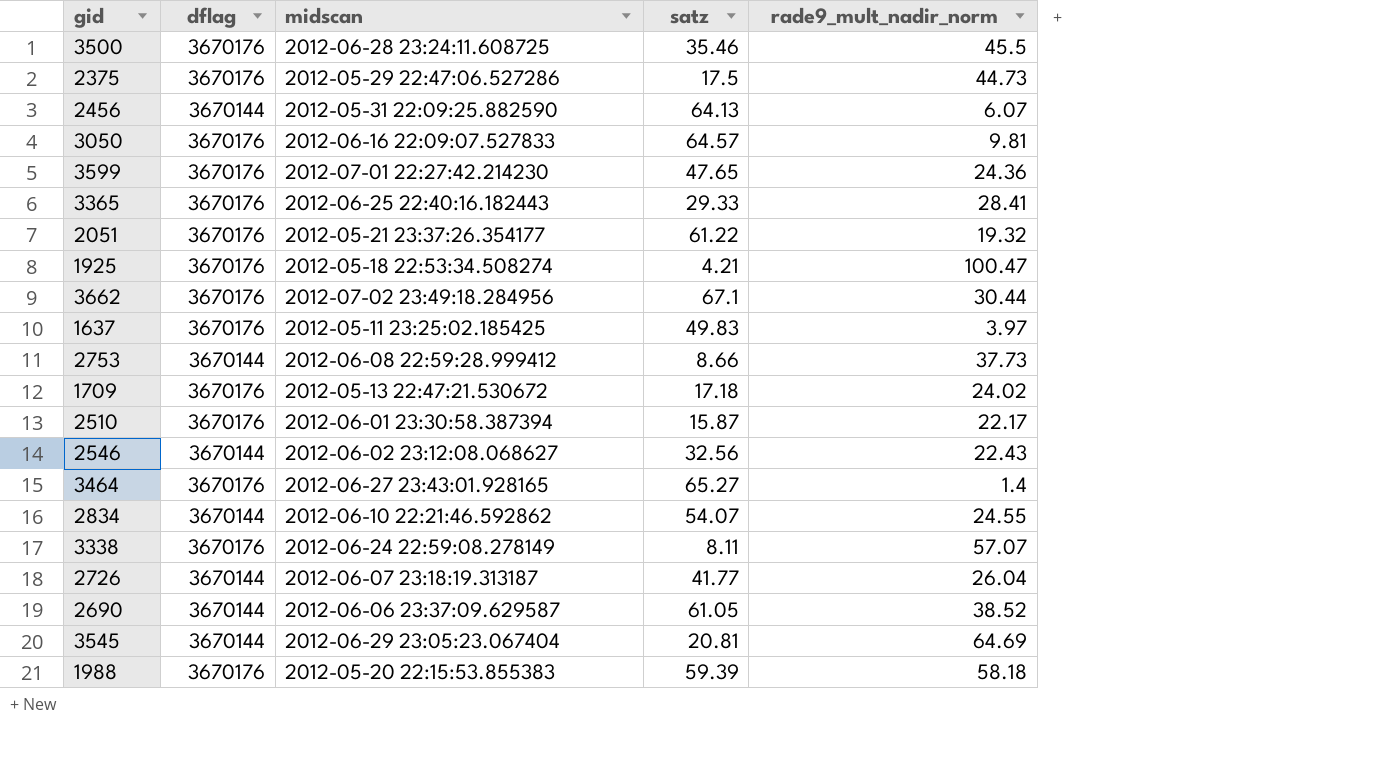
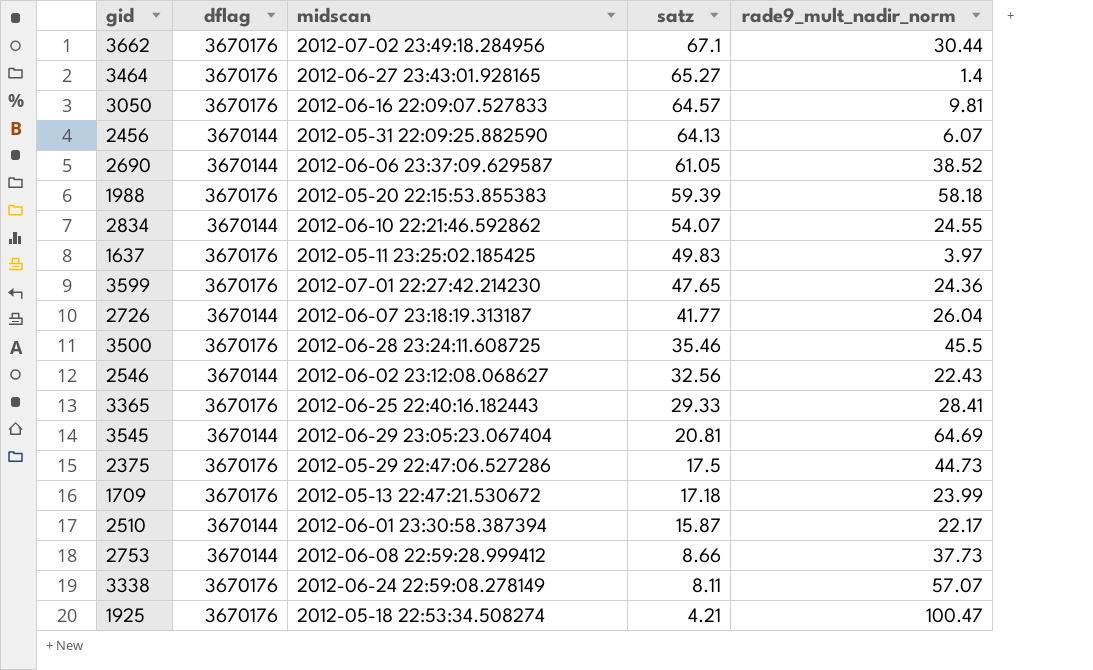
row order: none -> satz descending
row 2051: 3670176 | 2012-05-21 23:37:26.354177 | 61.22 | 19.32 -> none
1709 | rade9_mult_nadir_norm: 24.02 -> 23.99
2510 | dflag: 3670176 -> 3670144

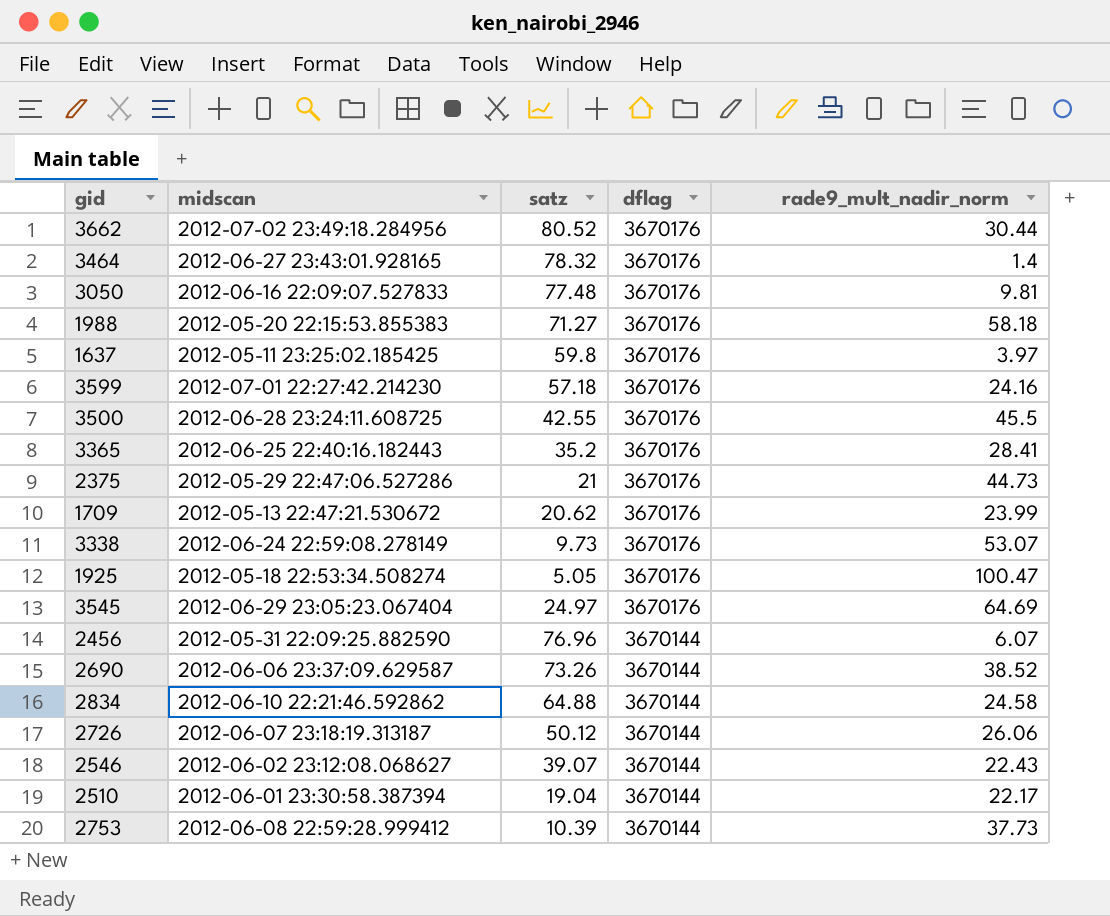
row order: satz descending -> dflag descending
column dflag | position: 2 -> 4
3662 | satz: 67.1 -> 80.52
3464 | satz: 65.27 -> 78.32
3050 | satz: 64.57 -> 77.48
1988 | satz: 59.39 -> 71.27
1637 | satz: 49.83 -> 59.8
3599 | satz: 47.65 -> 57.18
3599 | rade9_mult_nadir_norm: 24.36 -> 24.16
3500 | satz: 35.46 -> 42.55
3365 | satz: 29.33 -> 35.2
2375 | satz: 17.5 -> 21
1709 | satz: 17.18 -> 20.62
3338 | satz: 8.11 -> 9.73
3338 | rade9_mult_nadir_norm: 57.07 -> 53.07
1925 | satz: 4.21 -> 5.05
3545 | satz: 20.81 -> 24.97
3545 | dflag: 3670144 -> 3670176
2456 | satz: 64.13 -> 76.96
2690 | satz: 61.05 -> 73.26
2834 | satz: 54.07 -> 64.88
2834 | rade9_mult_nadir_norm: 24.55 -> 24.58
2726 | satz: 41.77 -> 50.12
2726 | rade9_mult_nadir_norm: 26.04 -> 26.06
2546 | satz: 32.56 -> 39.07
2510 | satz: 15.87 -> 19.04
2753 | satz: 8.66 -> 10.39

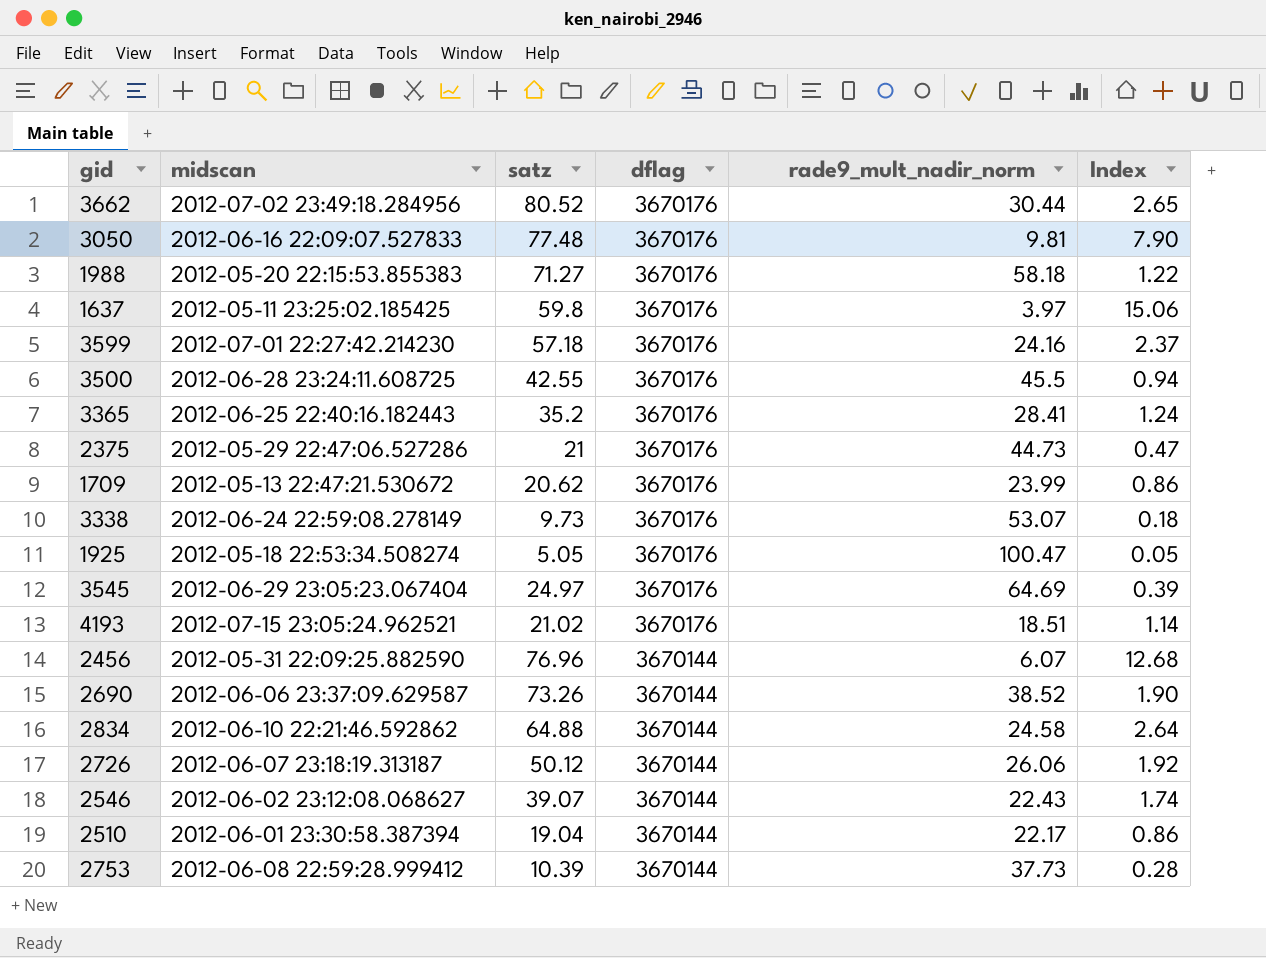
column Index | formula: none -> [satz] / [rade9_mult_nadir_norm]
row 3464: 2012-06-27 23:43:01.928165 | 78.32 | 3670176 | 1.4 -> none
row 4193: none -> 2012-07-15 23:05:24.962521 | 21.02 | 3670176 | 18.51 | 1.14

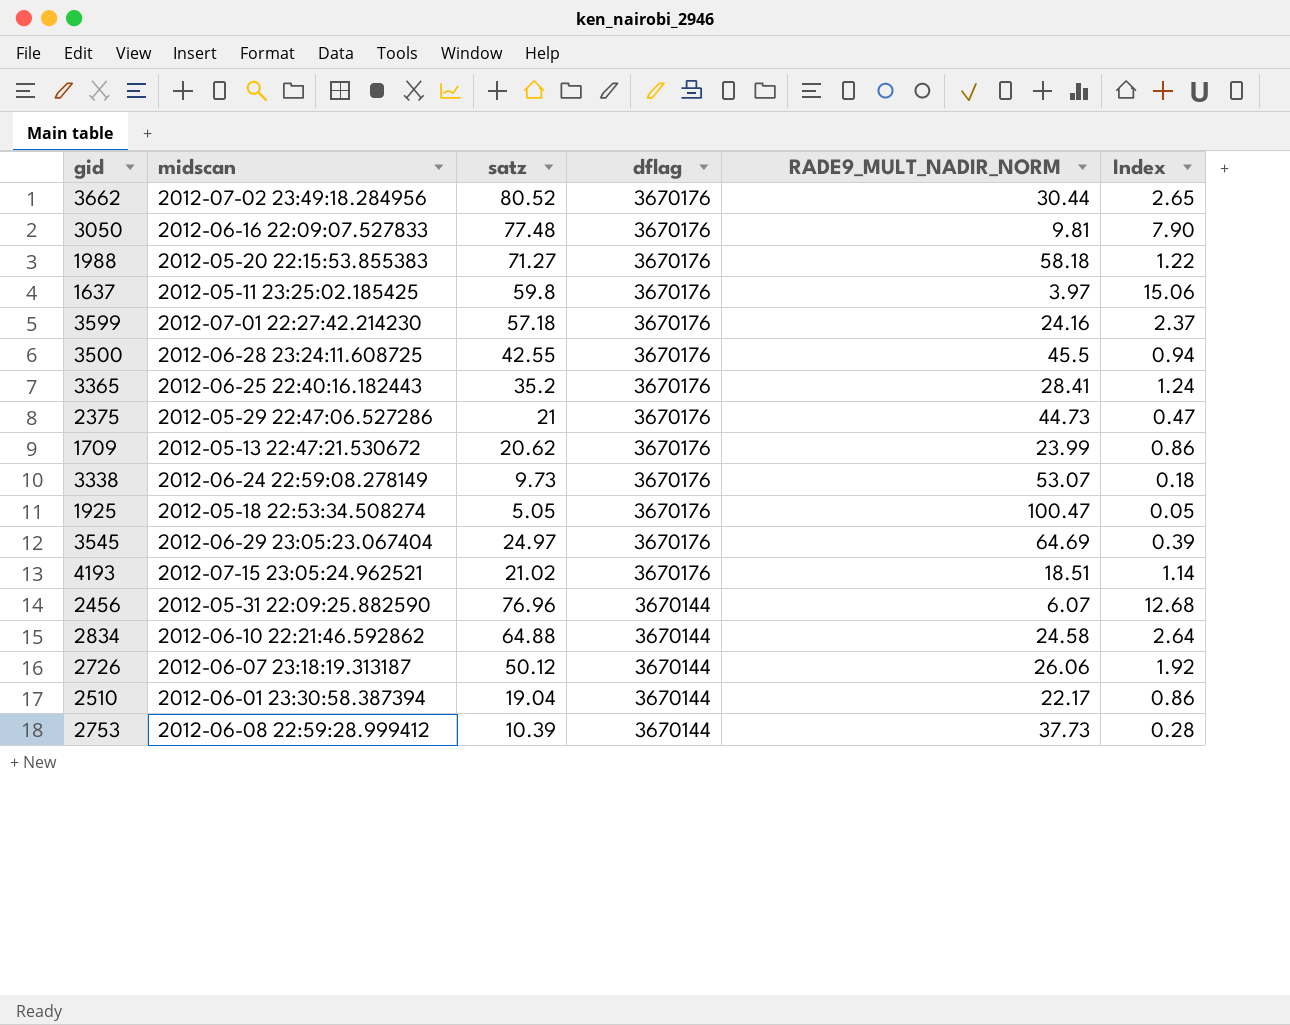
column name: rade9_mult_nadir_norm -> RADE9_MULT_NADIR_NORM
row 2690: 2012-06-06 23:37:09.629587 | 73.26 | 3670144 | 38.52 | 1.90 -> none
row 2546: 2012-06-02 23:12:08.068627 | 39.07 | 3670144 | 22.43 | 1.74 -> none

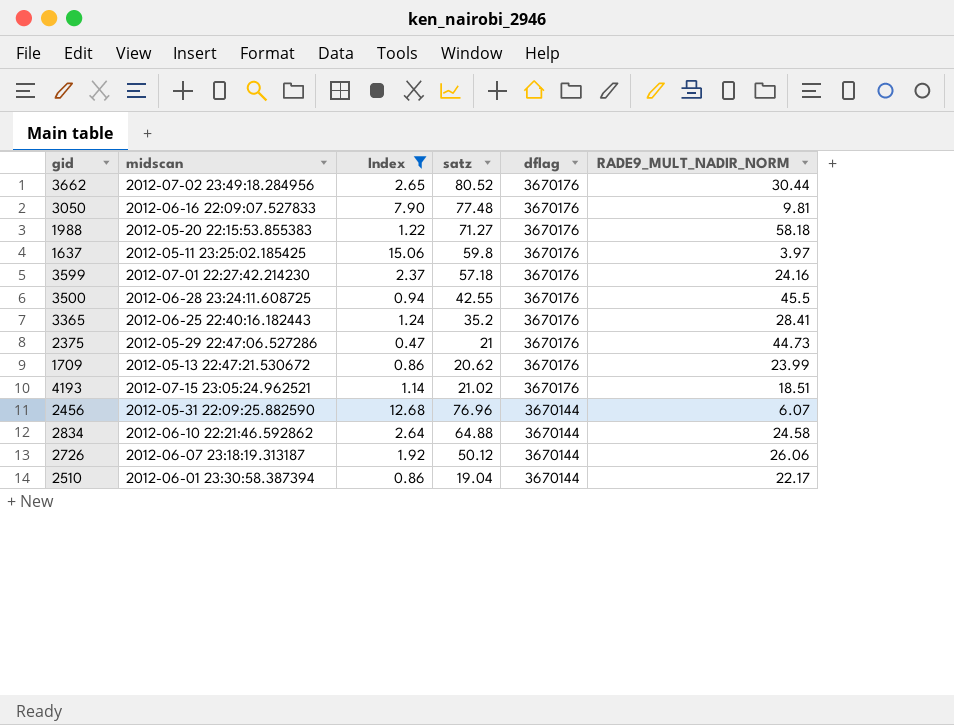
filter: none -> Index >= 0.47
column Index | position: 6 -> 3

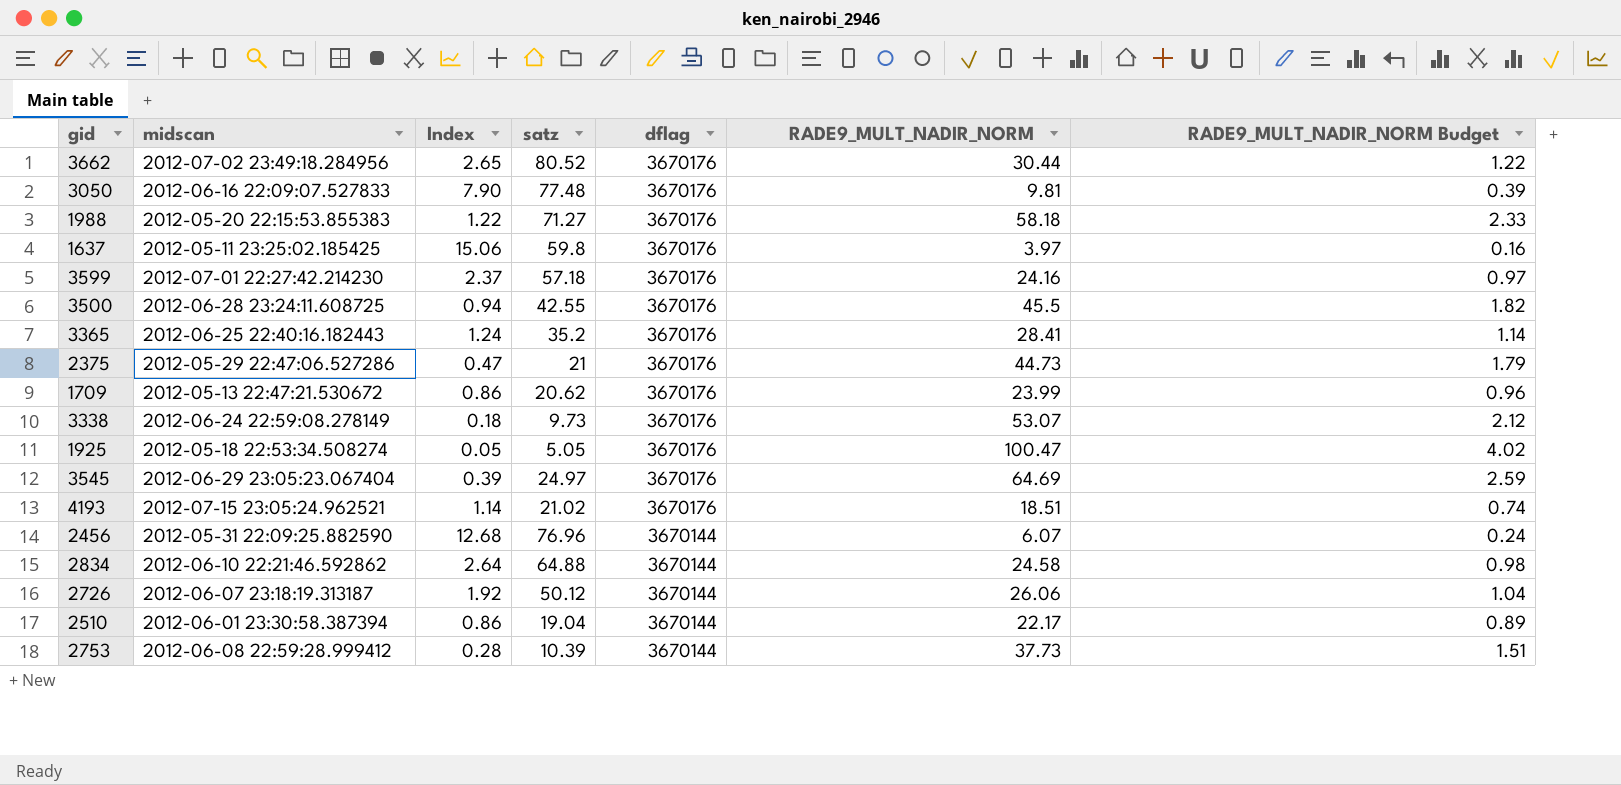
filter: Index >= 0.47 -> none
column RADE9_MULT_NADIR_NORM Budget | formula: none -> [RADE9_MULT_NADIR_NORM] * 0.04

